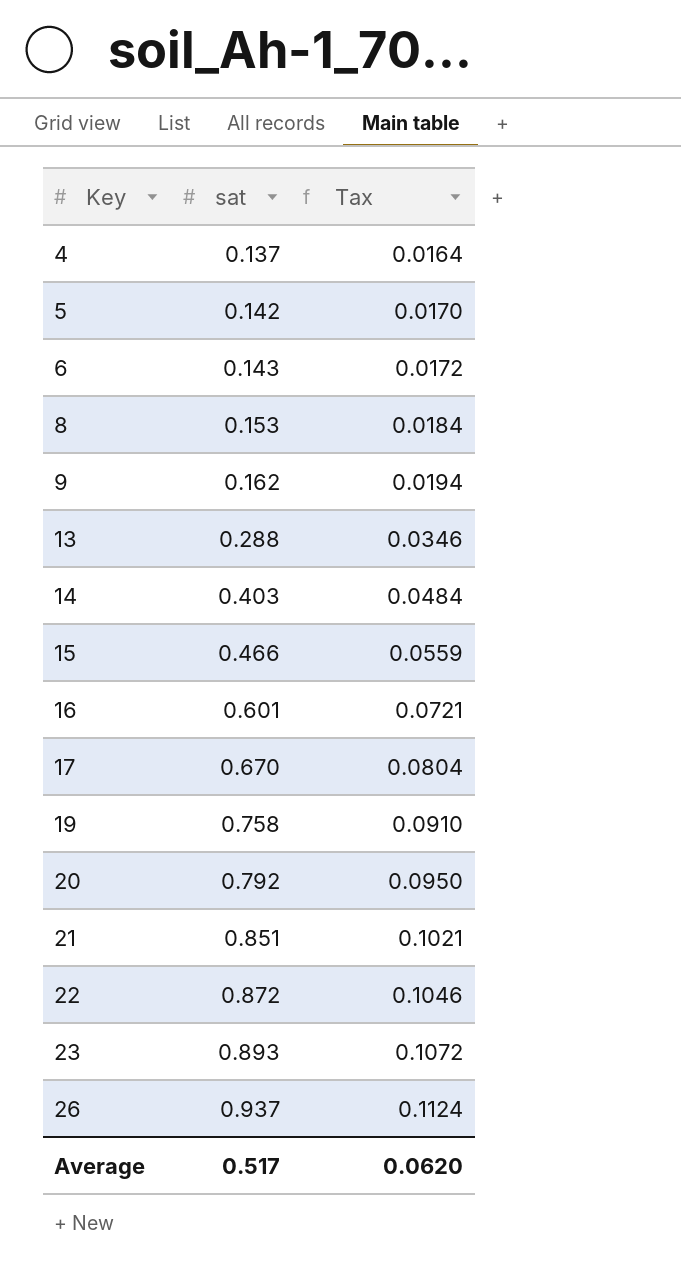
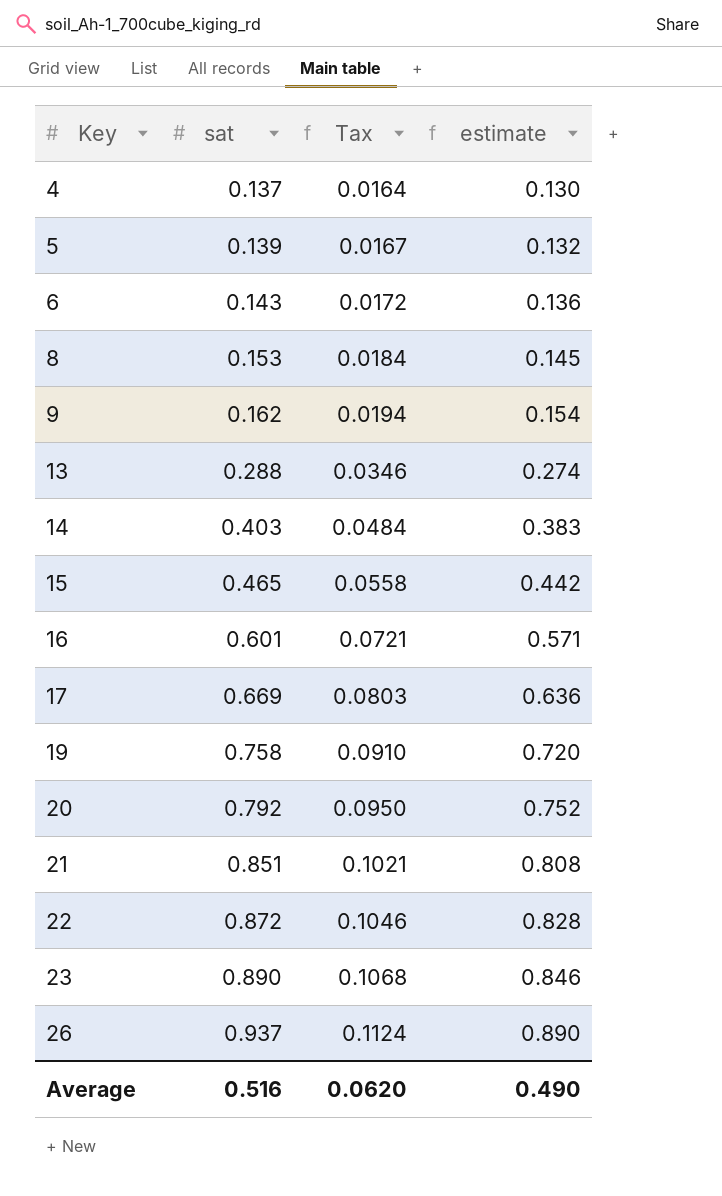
column estimate | formula: none -> [sat] * 0.95
5 | sat: 0.142 -> 0.139
5 | Tax: 0.0170 -> 0.0167
15 | sat: 0.466 -> 0.465
15 | Tax: 0.0559 -> 0.0558
17 | sat: 0.670 -> 0.669
17 | Tax: 0.0804 -> 0.0803
23 | sat: 0.893 -> 0.890
23 | Tax: 0.1072 -> 0.1068
Average | sat: 0.517 -> 0.516

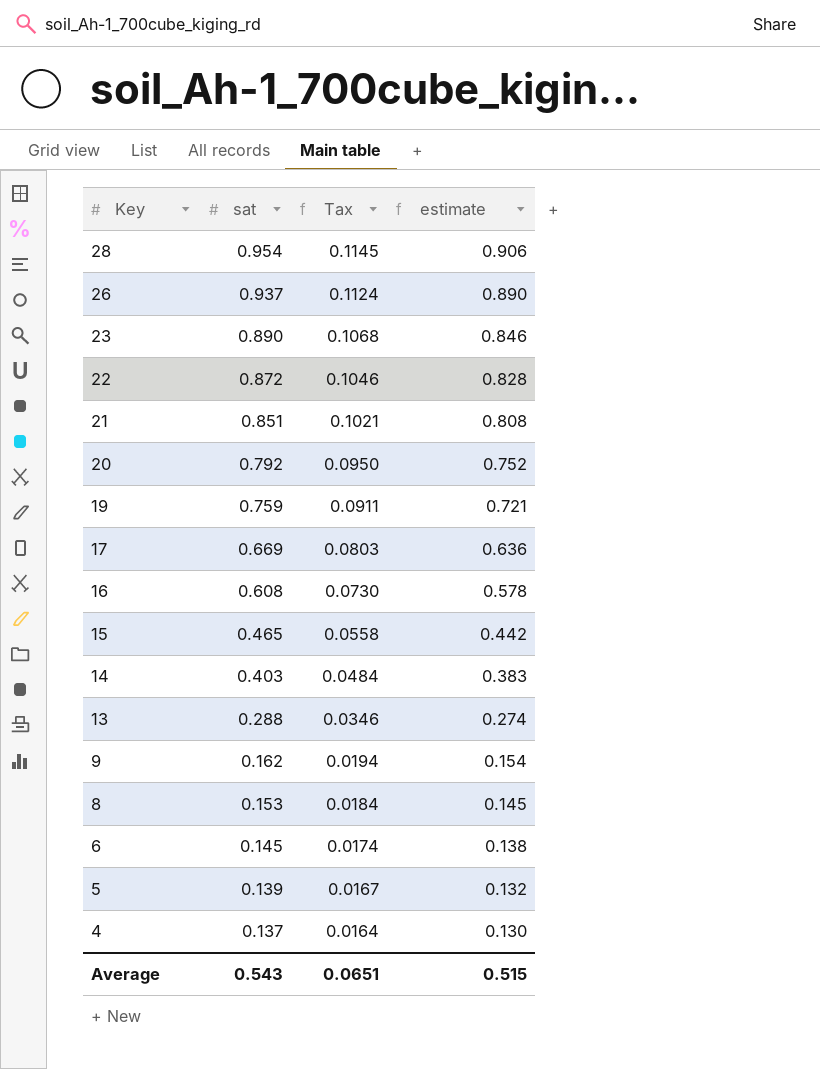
row order: Key ascending -> Key descending
row 28: none -> 0.954 | 0.1145 | 0.906
19 | sat: 0.758 -> 0.759
19 | Tax: 0.0910 -> 0.0911
19 | estimate: 0.720 -> 0.721
16 | sat: 0.601 -> 0.608
16 | Tax: 0.0721 -> 0.0730
16 | estimate: 0.571 -> 0.578
6 | sat: 0.143 -> 0.145
6 | Tax: 0.0172 -> 0.0174
6 | estimate: 0.136 -> 0.138
Average | sat: 0.516 -> 0.543
Average | Tax: 0.0620 -> 0.0651
Average | estimate: 0.490 -> 0.515

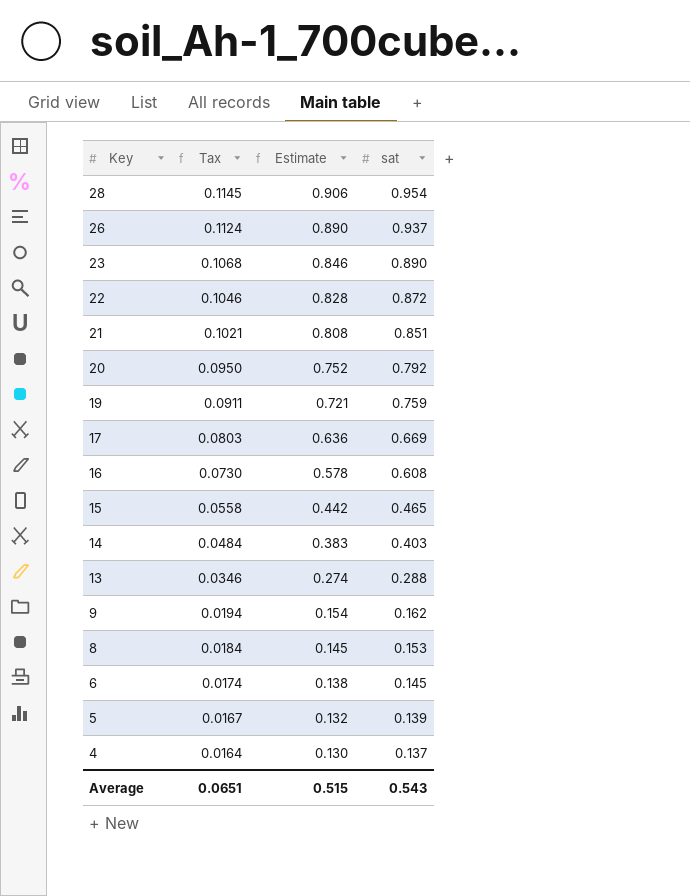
column name: estimate -> Estimate
column sat | position: 2 -> 4

